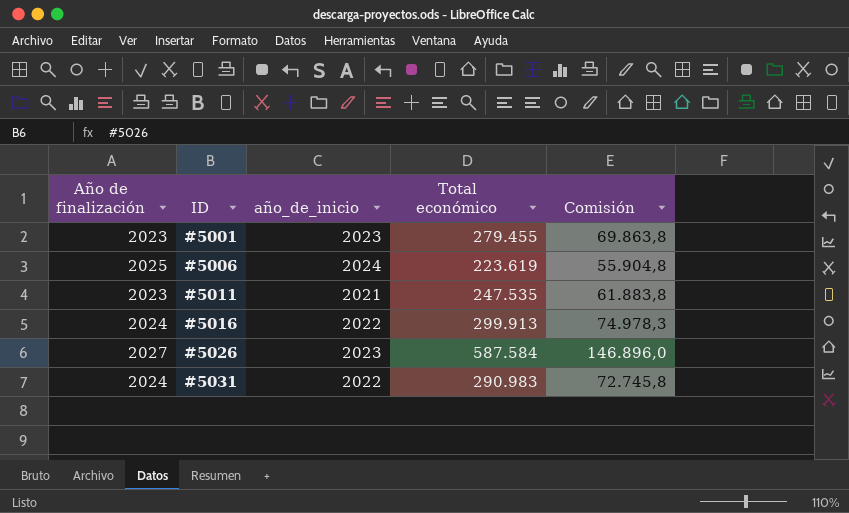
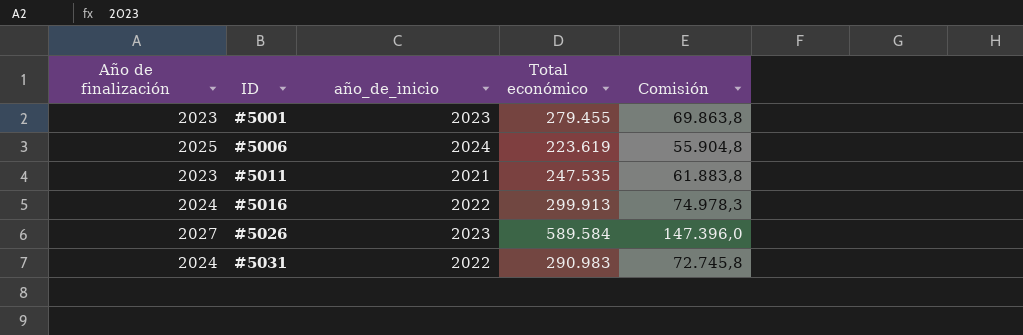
#5026 | Total económico: 587.584 -> 589.584
#5026 | Comisión: 146.896,0 -> 147.396,0

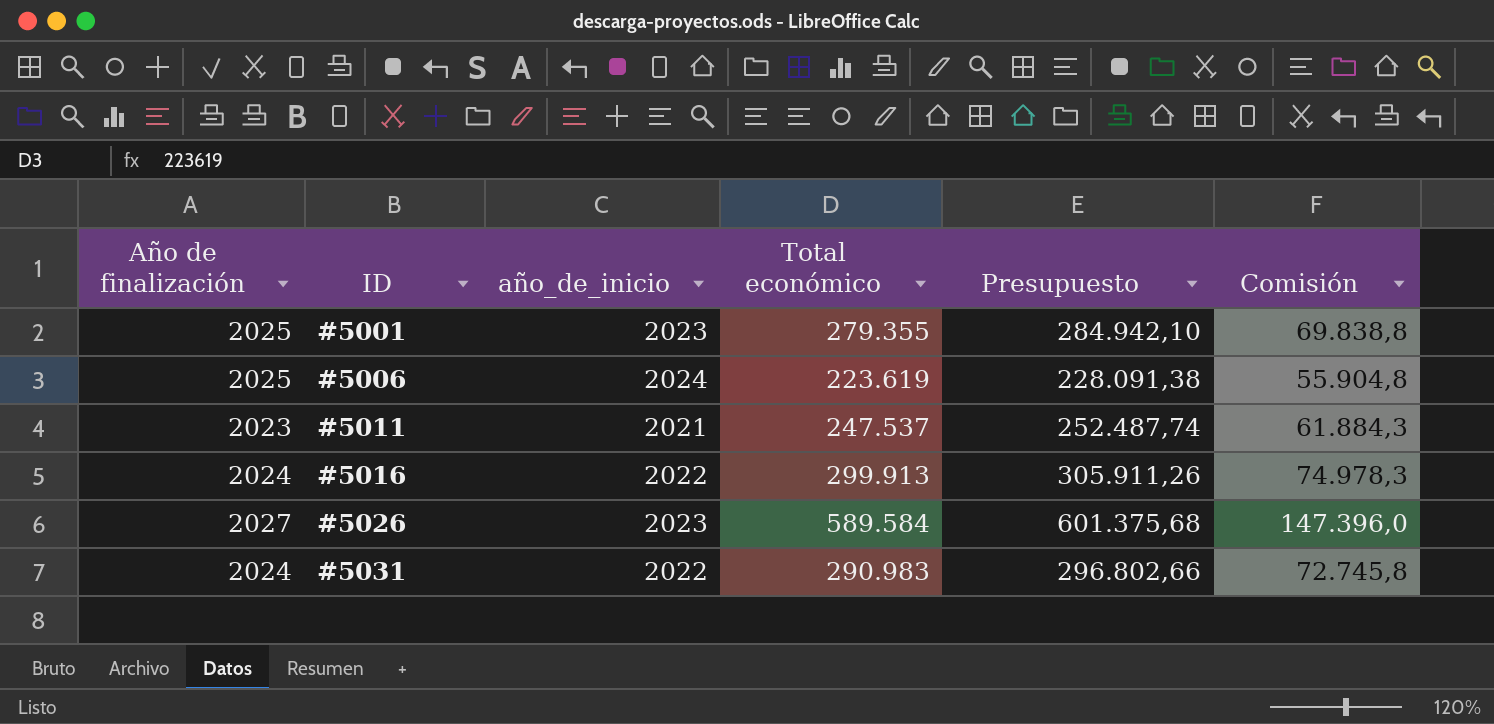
column Presupuesto | formula: none -> [Total económico] * 1,02
#5001 | Año de finalización: 2023 -> 2025
#5001 | Total económico: 279.455 -> 279.355
#5001 | Comisión: 69.863,8 -> 69.838,8
#5011 | Total económico: 247.535 -> 247.537
#5011 | Comisión: 61.883,8 -> 61.884,3

